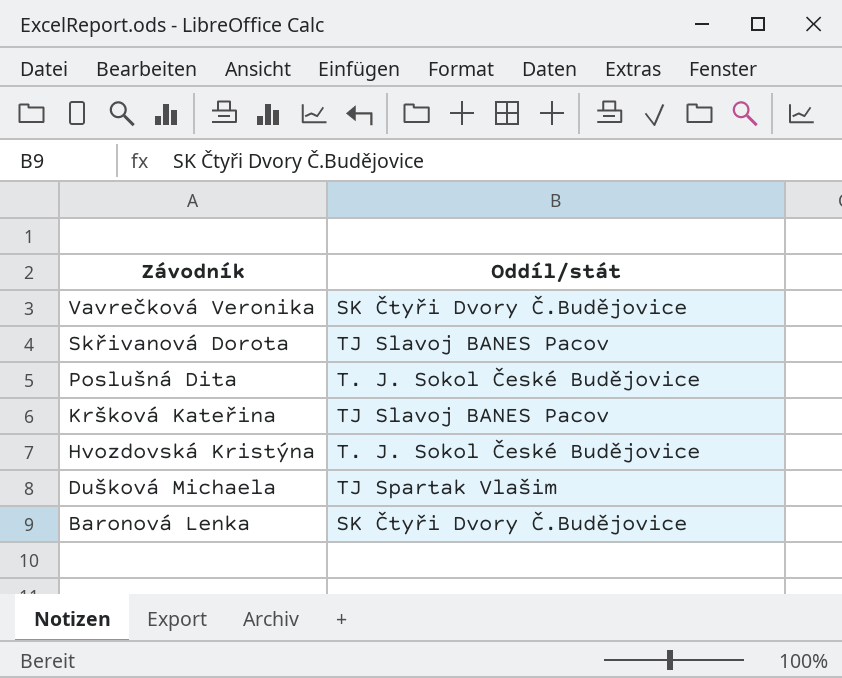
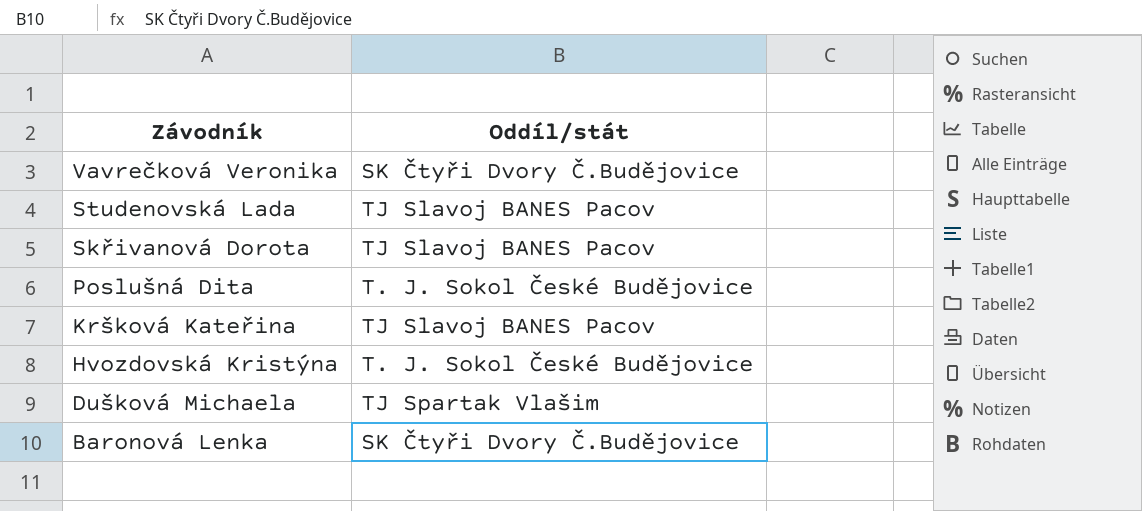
row Studenovská Lada: none -> TJ Slavoj BANES Pacov

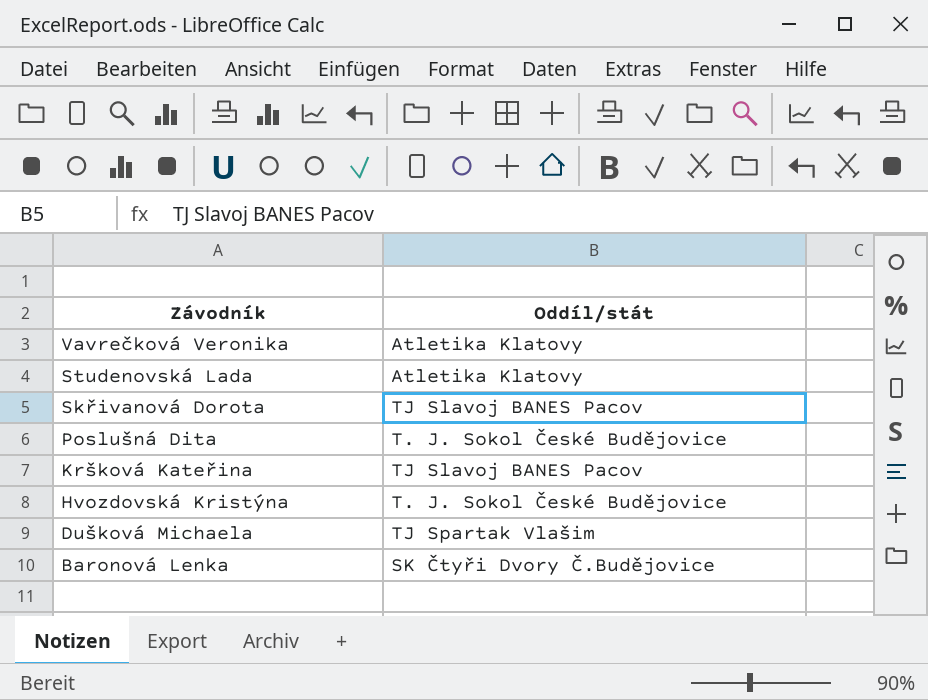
Vavrečková Veronika | Oddíl/stát: SK Čtyři Dvory Č.Budějovice -> Atletika Klatovy
Studenovská Lada | Oddíl/stát: TJ Slavoj BANES Pacov -> Atletika Klatovy

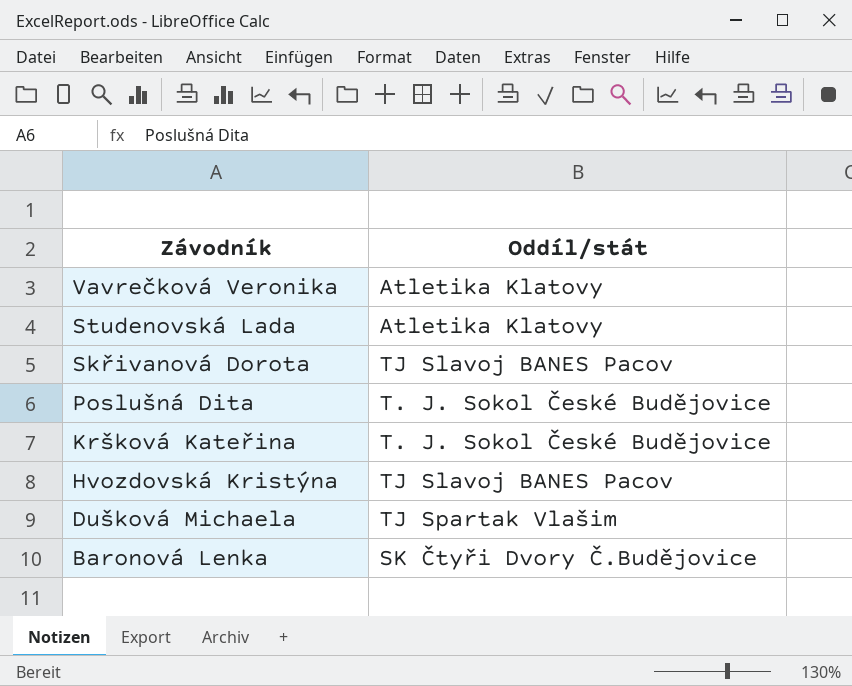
Kršková Kateřina | Oddíl/stát: TJ Slavoj BANES Pacov -> T. J. Sokol České Budějovice
Hvozdovská Kristýna | Oddíl/stát: T. J. Sokol České Budějovice -> TJ Slavoj BANES Pacov

